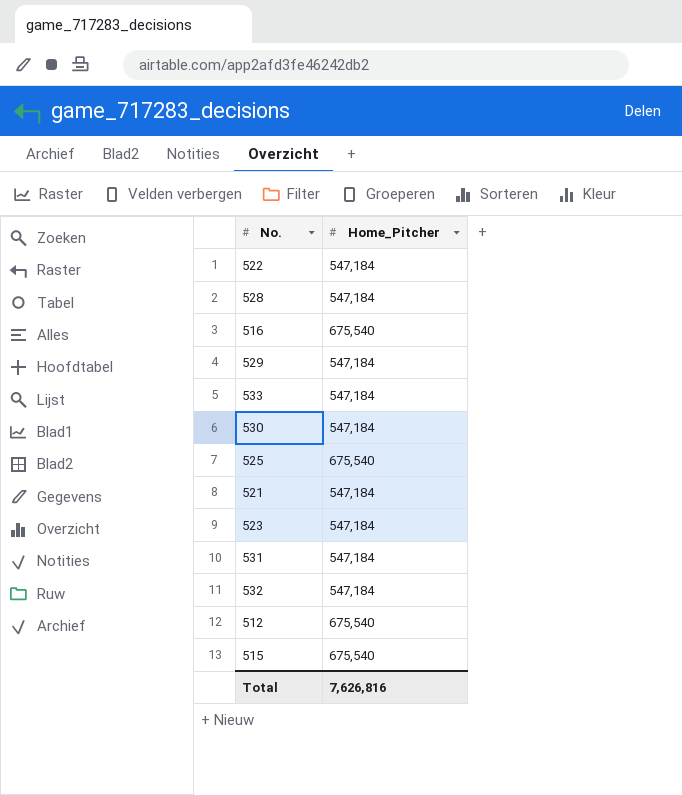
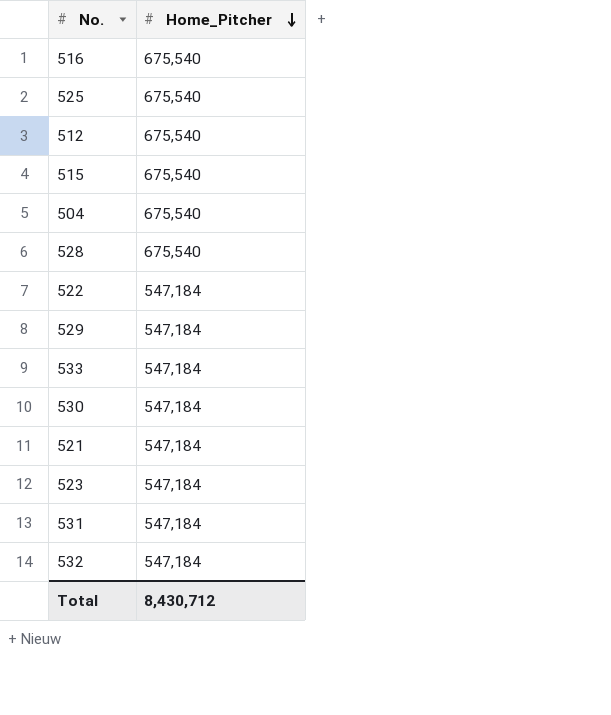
row order: none -> Home_Pitcher descending
row 504: none -> 675,540
528 | Home_Pitcher: 547,184 -> 675,540
Total | Home_Pitcher: 7,626,816 -> 8,430,712

